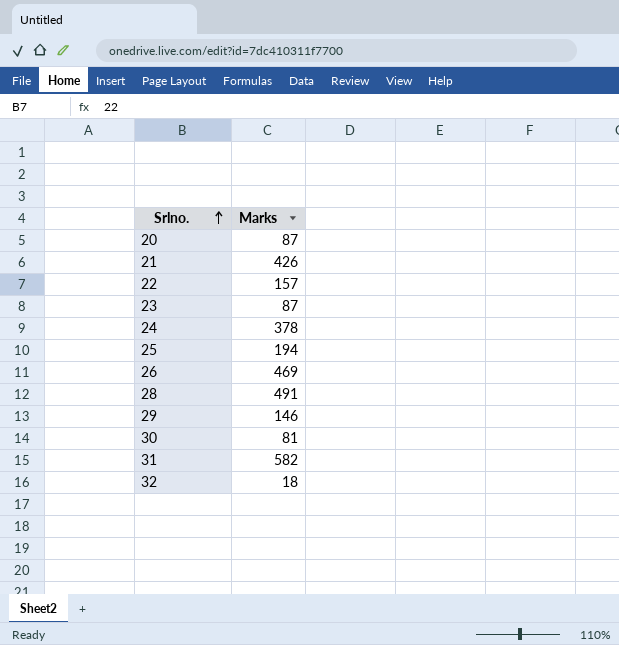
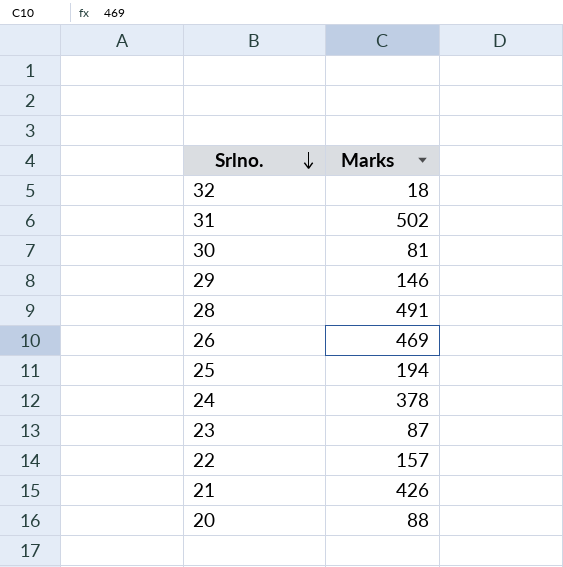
row order: Srlno. ascending -> Srlno. descending
31 | Marks: 582 -> 502
20 | Marks: 87 -> 88

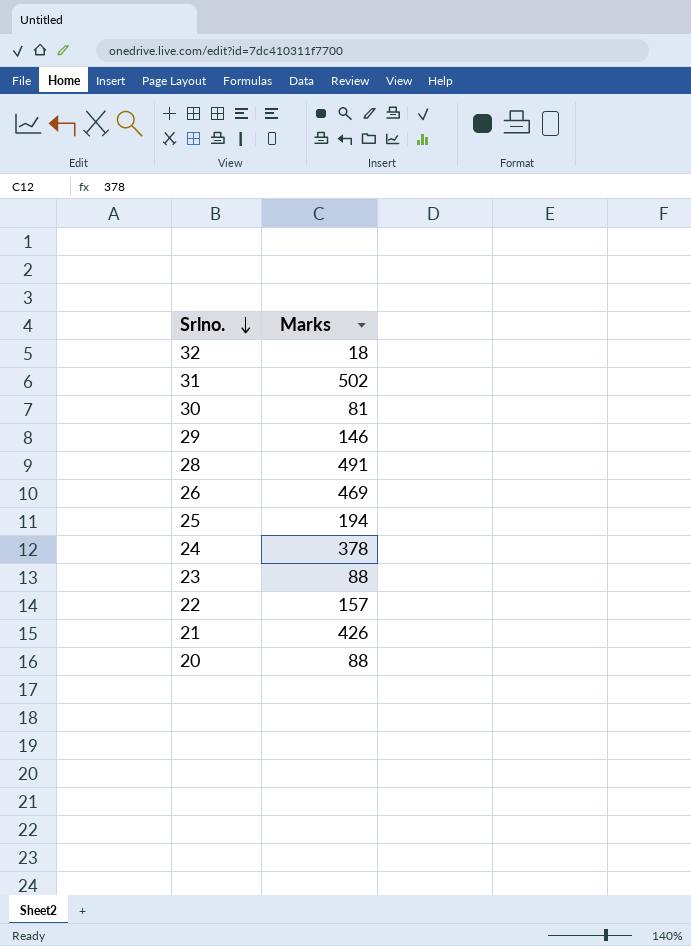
23 | Marks: 87 -> 88

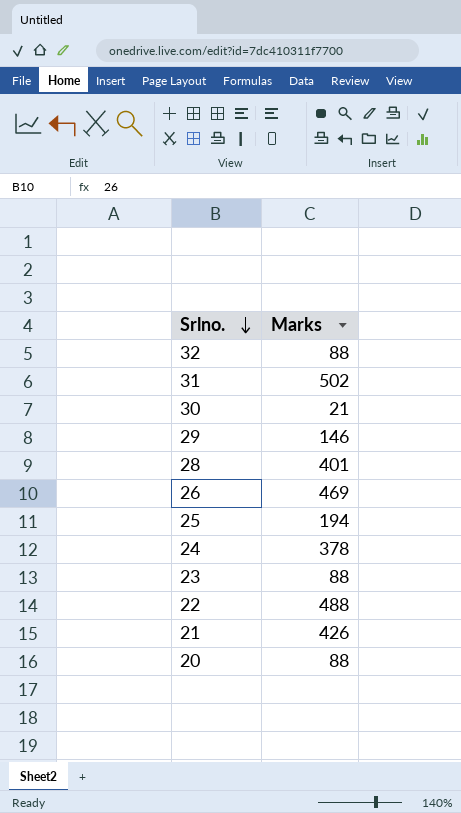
32 | Marks: 18 -> 88
30 | Marks: 81 -> 21
28 | Marks: 491 -> 401
22 | Marks: 157 -> 488

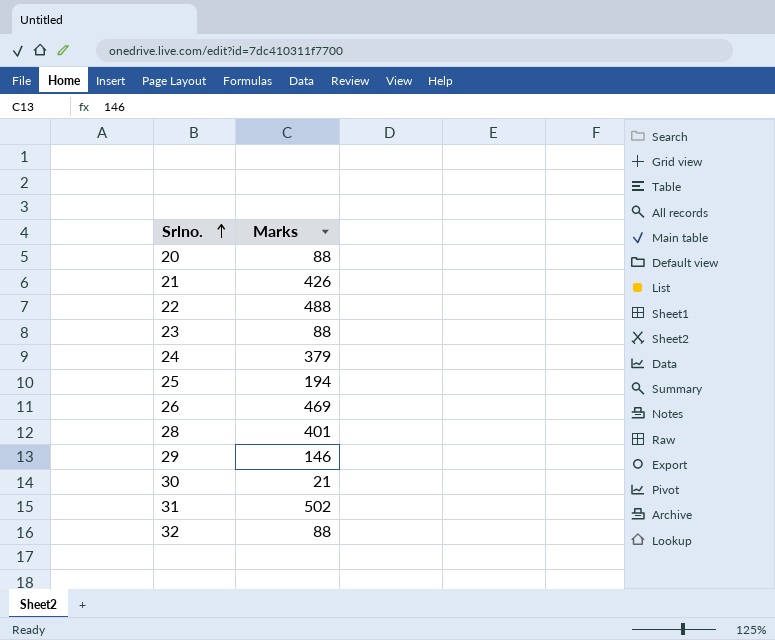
row order: Srlno. descending -> Srlno. ascending
24 | Marks: 378 -> 379

